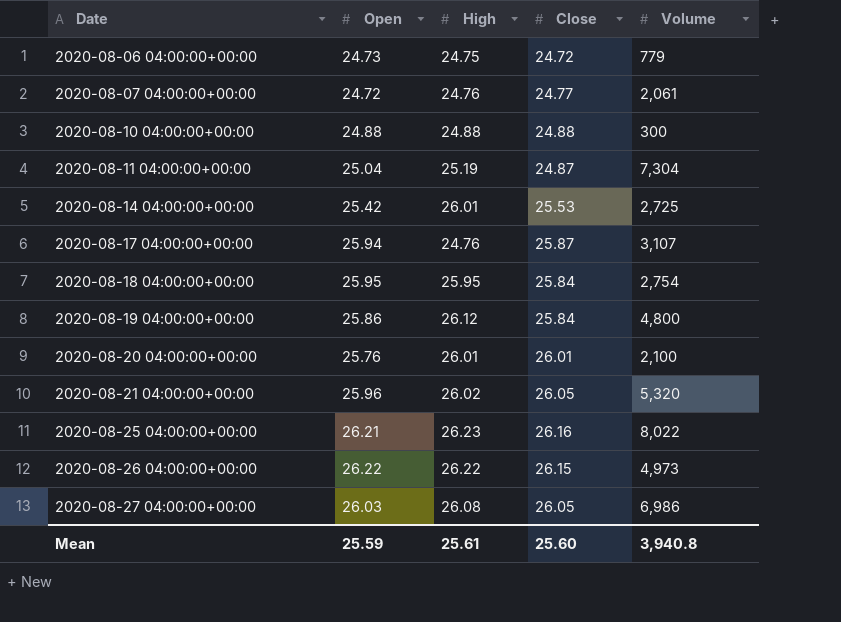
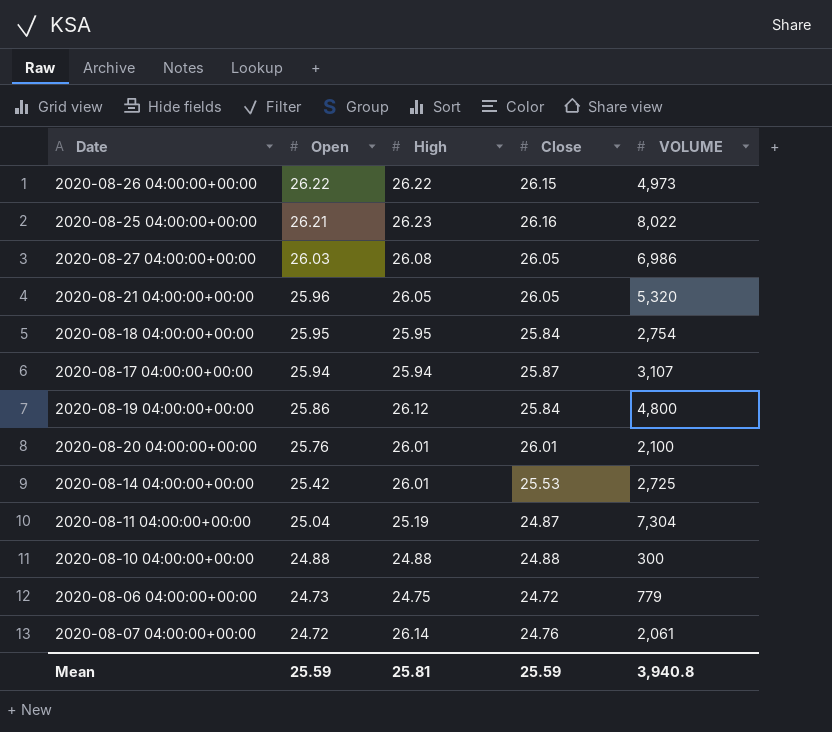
row order: Date ascending -> Open descending
column name: Volume -> VOLUME
2020-08-21 04:00:00+00:00 | High: 26.02 -> 26.05
2020-08-17 04:00:00+00:00 | High: 24.76 -> 25.94
2020-08-07 04:00:00+00:00 | High: 24.76 -> 26.14
2020-08-07 04:00:00+00:00 | Close: 24.77 -> 24.76
Mean | High: 25.61 -> 25.81
Mean | Close: 25.60 -> 25.59

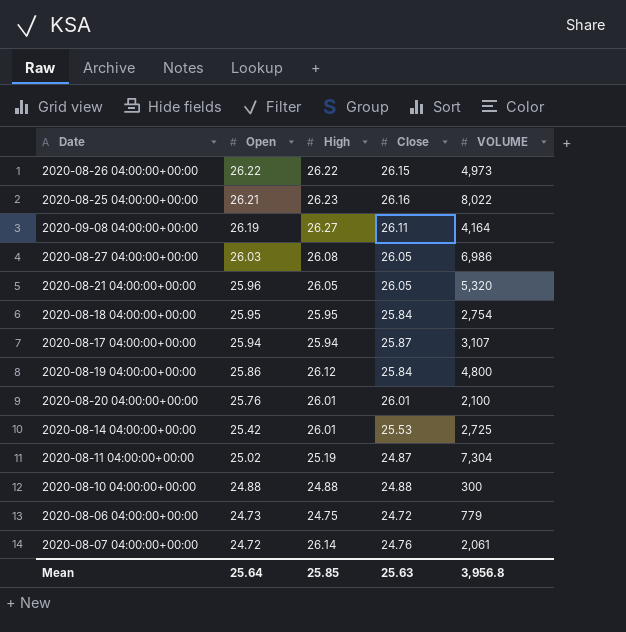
row 2020-09-08 04:00:00+00:00: none -> 26.19 | 26.27 | 26.11 | 4,164
2020-08-11 04:00:00+00:00 | Open: 25.04 -> 25.02
Mean | Open: 25.59 -> 25.64
Mean | High: 25.81 -> 25.85
Mean | Close: 25.59 -> 25.63
Mean | VOLUME: 3,940.8 -> 3,956.8

